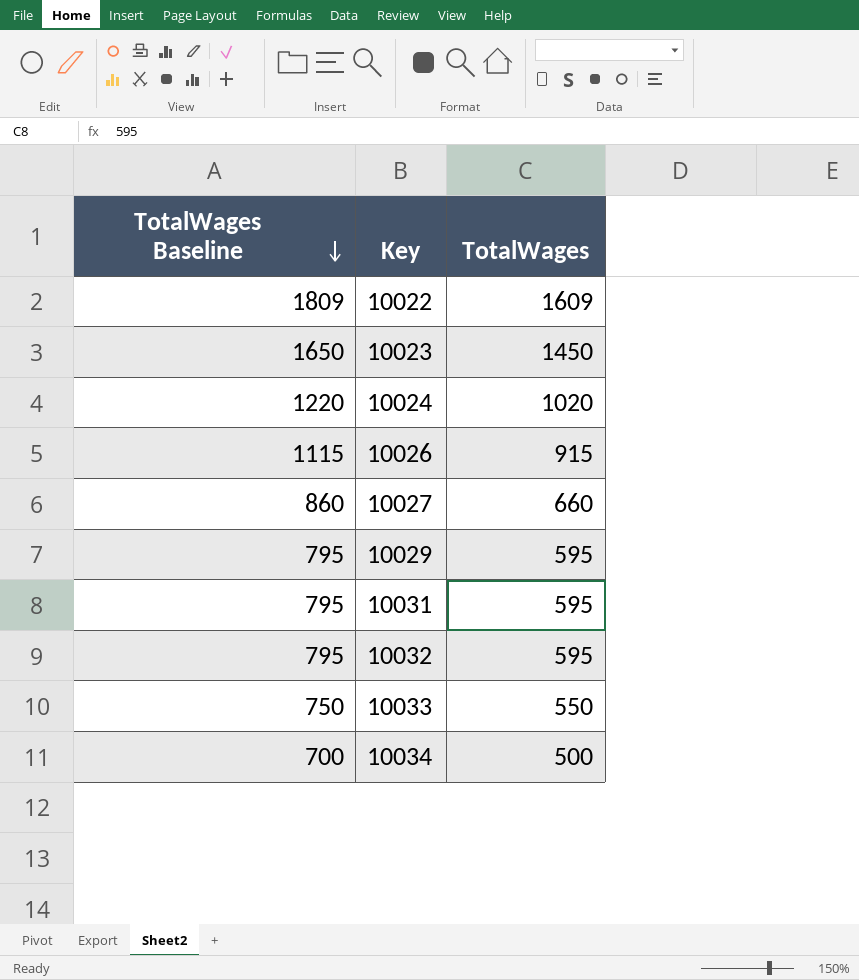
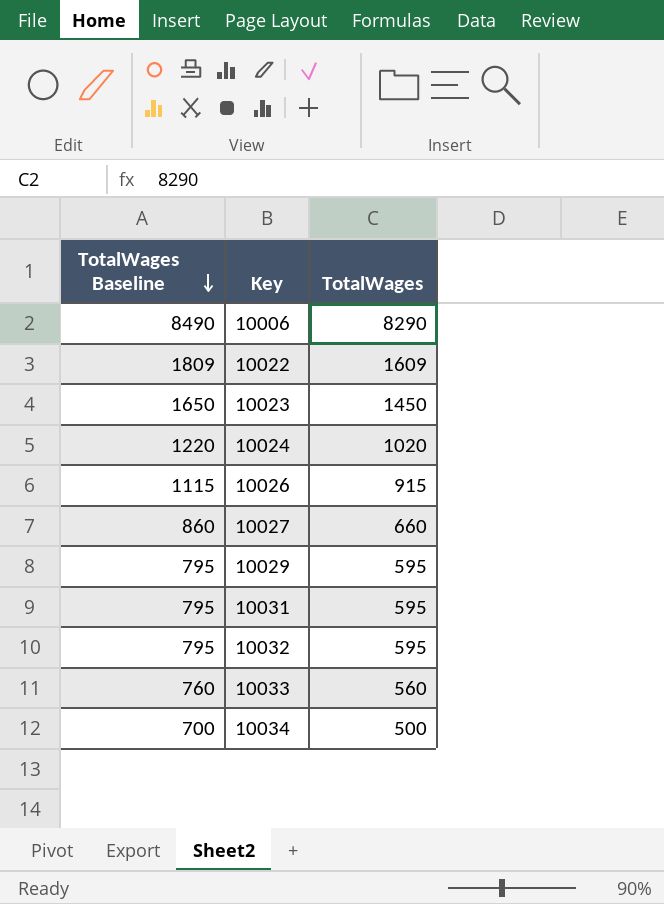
row 10006: none -> 8490 | 8290
10033 | TotalWages Baseline: 750 -> 760
10033 | TotalWages: 550 -> 560

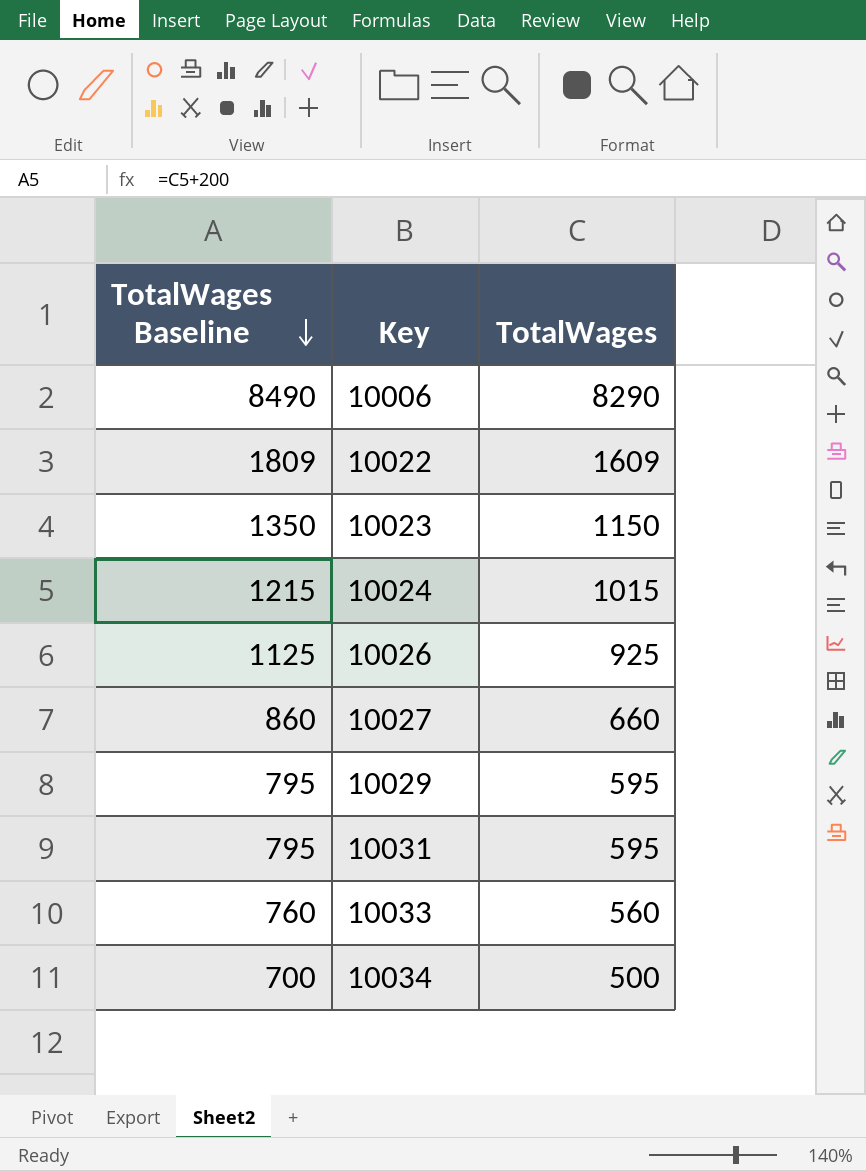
row 10032: 795 | 595 -> none
10023 | TotalWages Baseline: 1650 -> 1350
10023 | TotalWages: 1450 -> 1150
10024 | TotalWages Baseline: 1220 -> 1215
10024 | TotalWages: 1020 -> 1015
10026 | TotalWages Baseline: 1115 -> 1125
10026 | TotalWages: 915 -> 925

